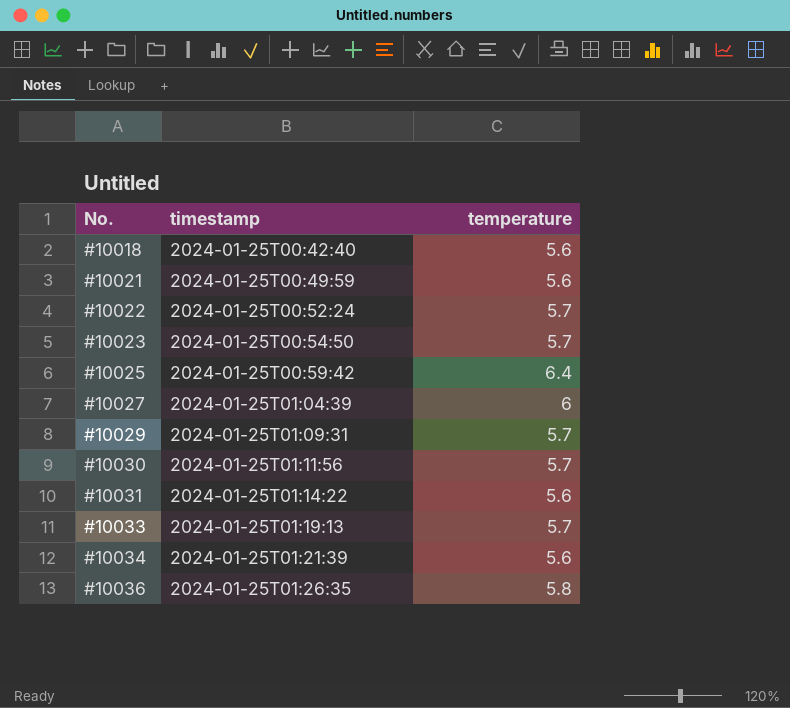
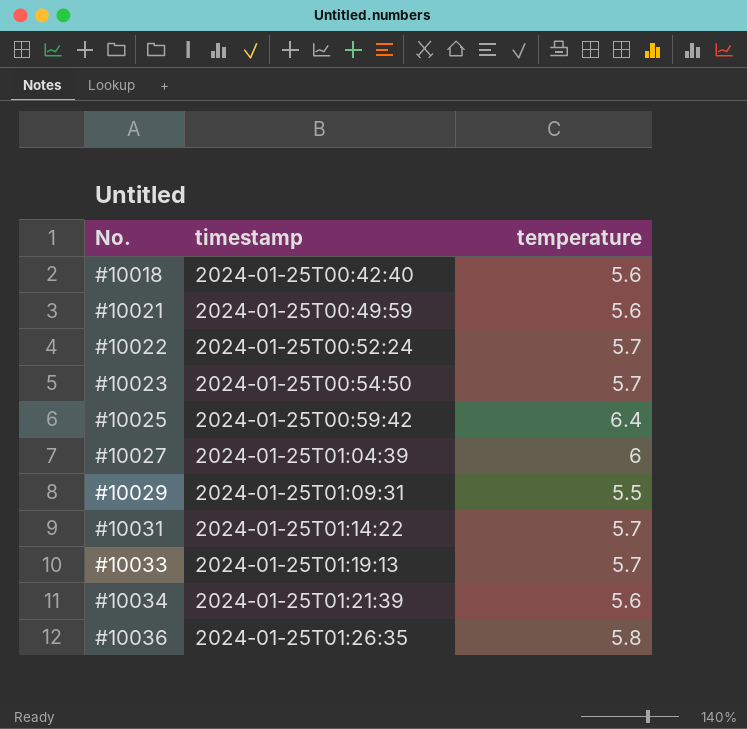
row #10030: 2024-01-25T01:11:56 | 5.7 -> none
#10029 | temperature: 5.7 -> 5.5
#10031 | temperature: 5.6 -> 5.7

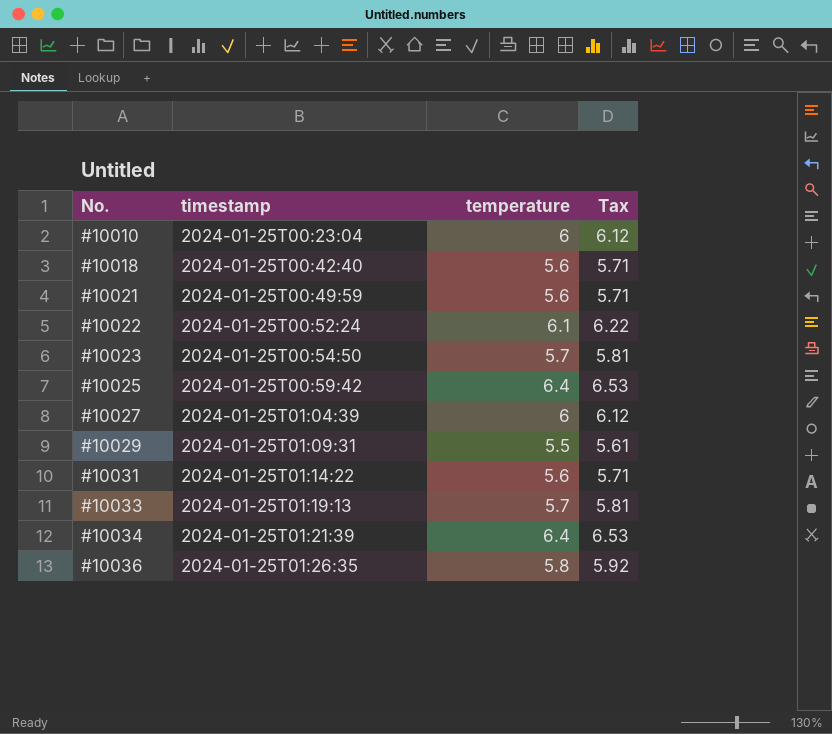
column Tax | formula: none -> [temperature] * 1.02
row #10010: none -> 2024-01-25T00:23:04 | 6 | 6.12
#10022 | temperature: 5.7 -> 6.1
#10031 | temperature: 5.7 -> 5.6
#10034 | temperature: 5.6 -> 6.4

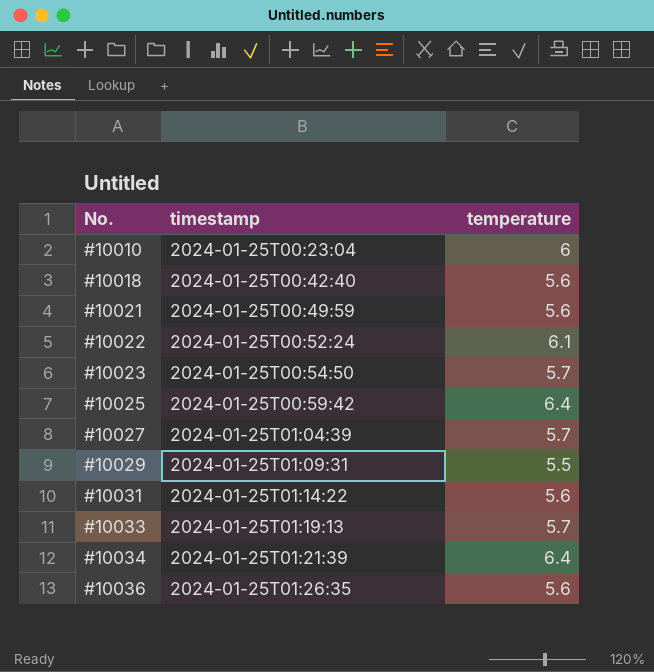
column Tax | formula: [temperature] * 1.02 -> none
#10027 | temperature: 6 -> 5.7
#10036 | temperature: 5.8 -> 5.6

